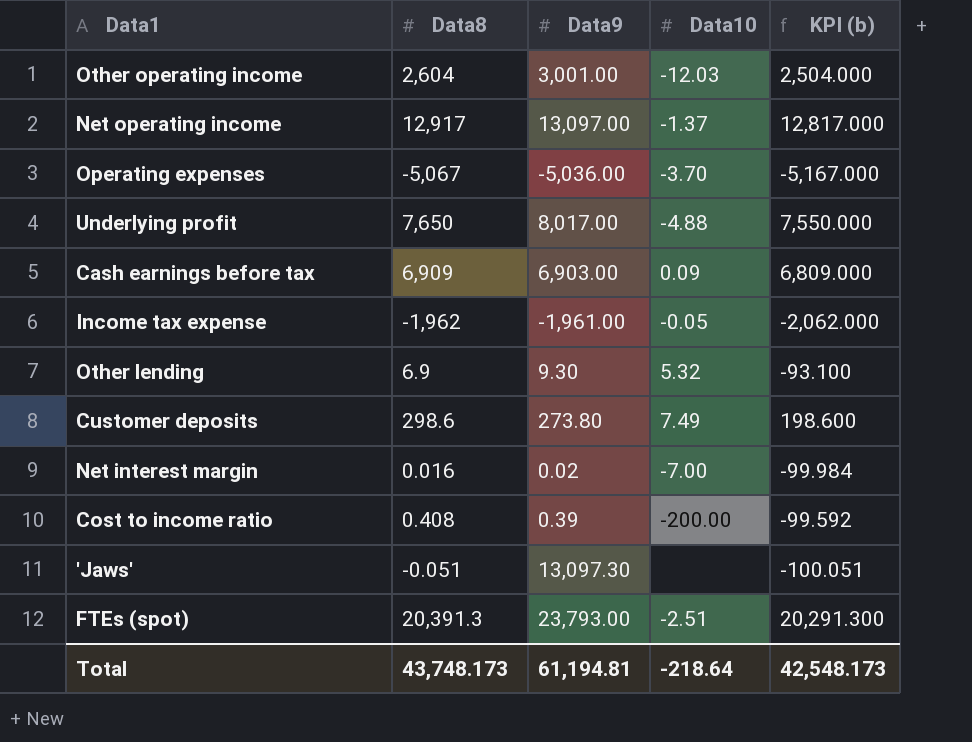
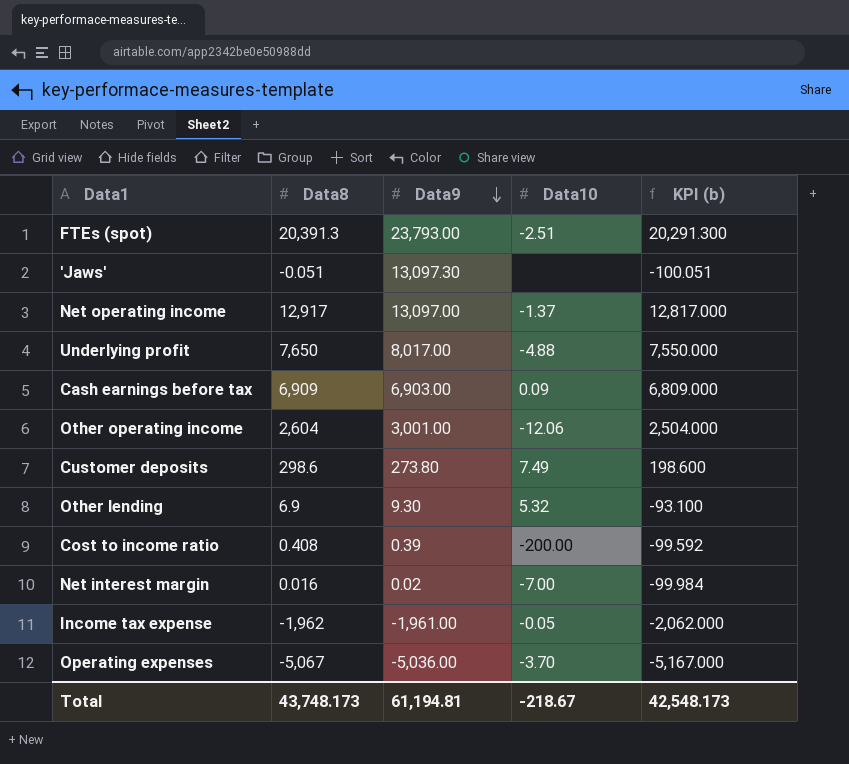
row order: none -> Data9 descending
Other operating income | Data10: -12.03 -> -12.06
Total | Data10: -218.64 -> -218.67

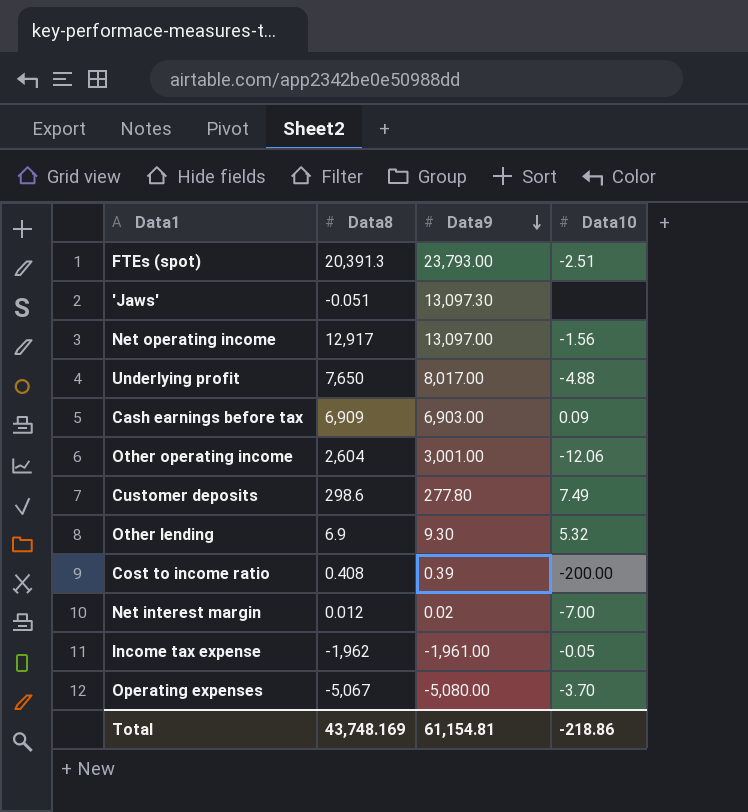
column KPI (b) | formula: [Data8] - 100 -> none
Net operating income | Data10: -1.37 -> -1.56
Customer deposits | Data9: 273.80 -> 277.80
Net interest margin | Data8: 0.016 -> 0.012
Operating expenses | Data9: -5,036.00 -> -5,080.00
Total | Data8: 43,748.173 -> 43,748.169
Total | Data9: 61,194.81 -> 61,154.81
Total | Data10: -218.67 -> -218.86

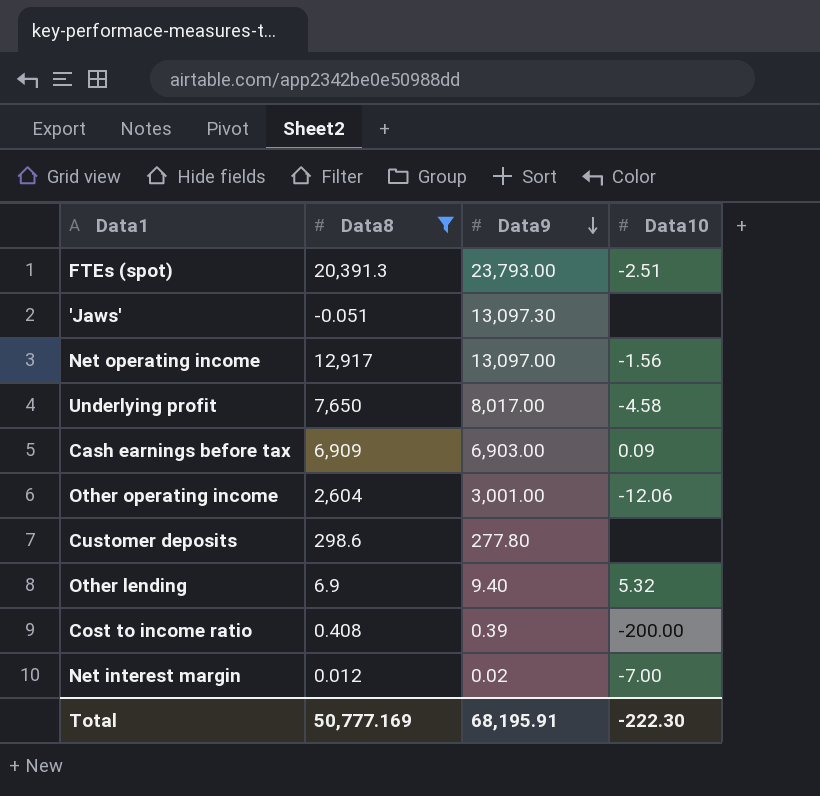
filter: none -> Data8 >= -0.051
Underlying profit | Data10: -4.88 -> -4.58
Customer deposits | Data10: 7.49 -> none
Other lending | Data9: 9.30 -> 9.40
Total | Data8: 43,748.169 -> 50,777.169
Total | Data9: 61,154.81 -> 68,195.91
Total | Data10: -218.86 -> -222.30

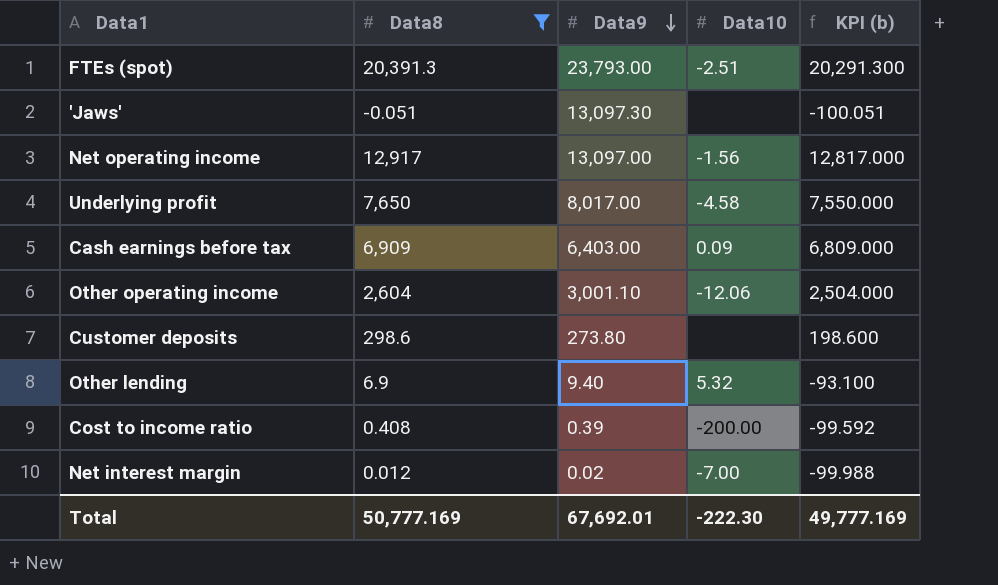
column KPI (b) | formula: none -> [Data8] - 100
Cash earnings before tax | Data9: 6,903.00 -> 6,403.00
Other operating income | Data9: 3,001.00 -> 3,001.10
Customer deposits | Data9: 277.80 -> 273.80
Total | Data9: 68,195.91 -> 67,692.01

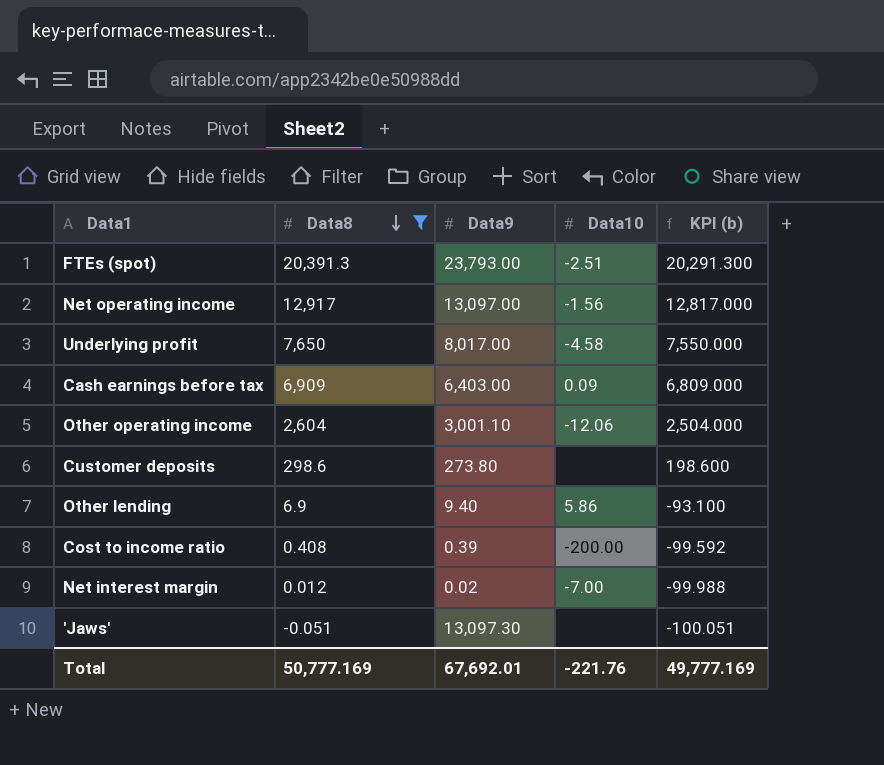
row order: Data9 descending -> Data8 descending
Other lending | Data10: 5.32 -> 5.86
Total | Data10: -222.30 -> -221.76

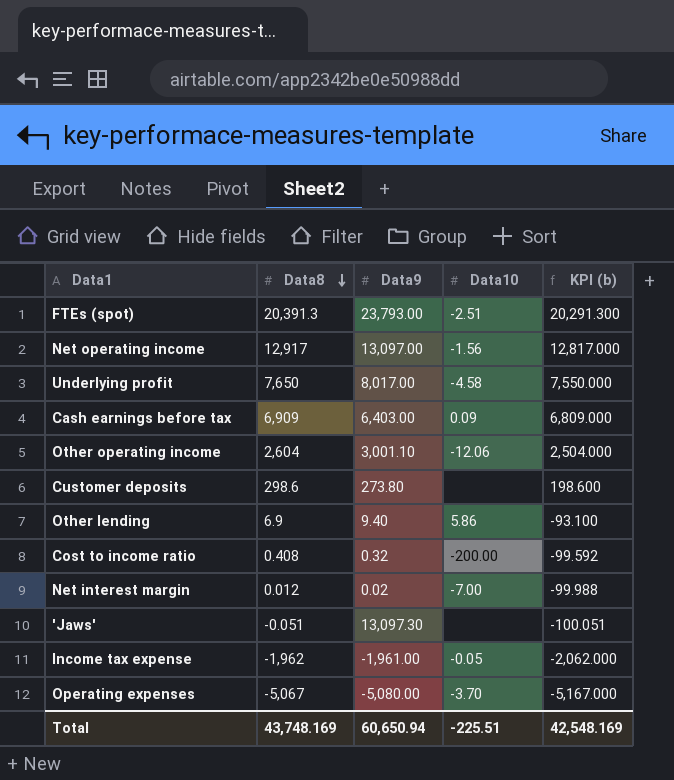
filter: Data8 >= -0.051 -> none
Cost to income ratio | Data9: 0.39 -> 0.32
Total | Data8: 50,777.169 -> 43,748.169
Total | Data9: 67,692.01 -> 60,650.94
Total | Data10: -221.76 -> -225.51
Total | KPI (b): 49,777.169 -> 42,548.169

